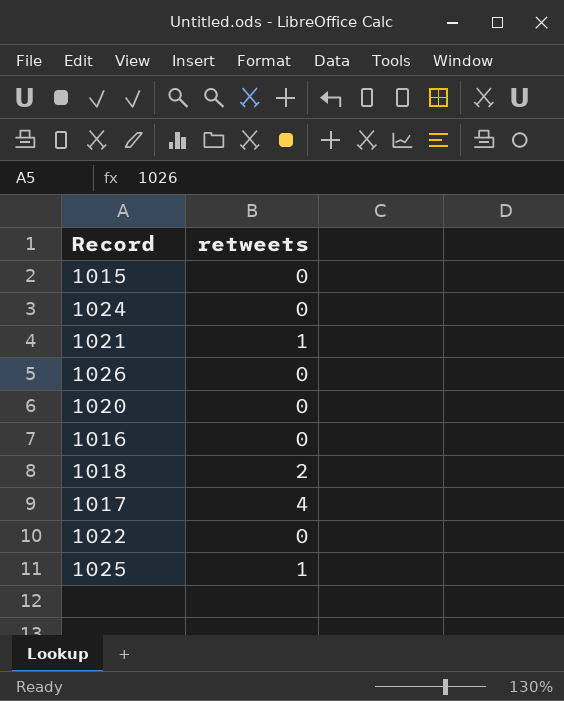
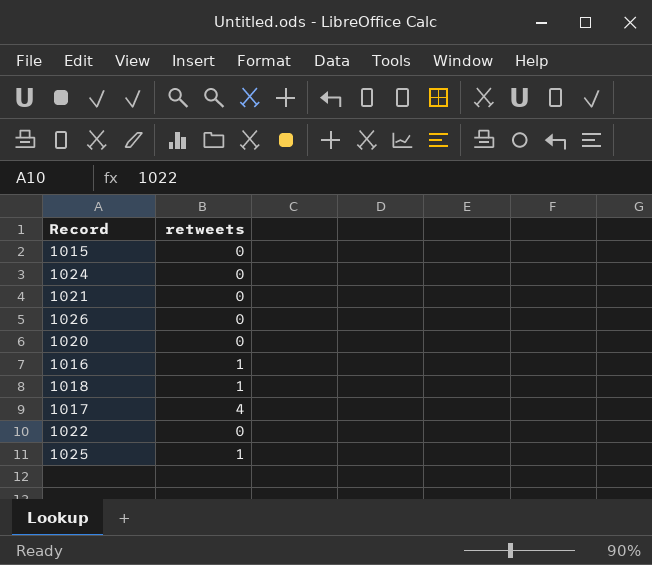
1021 | retweets: 1 -> 0
1016 | retweets: 0 -> 1
1018 | retweets: 2 -> 1

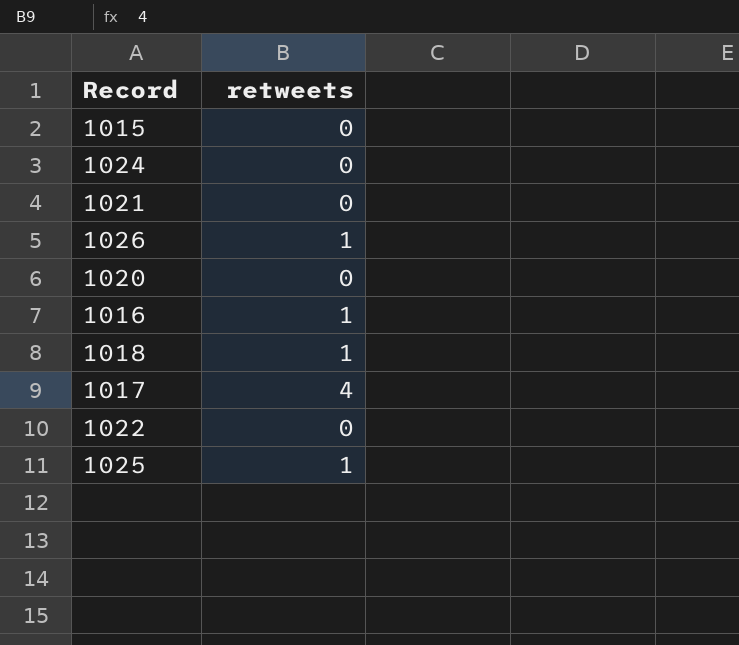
1026 | retweets: 0 -> 1

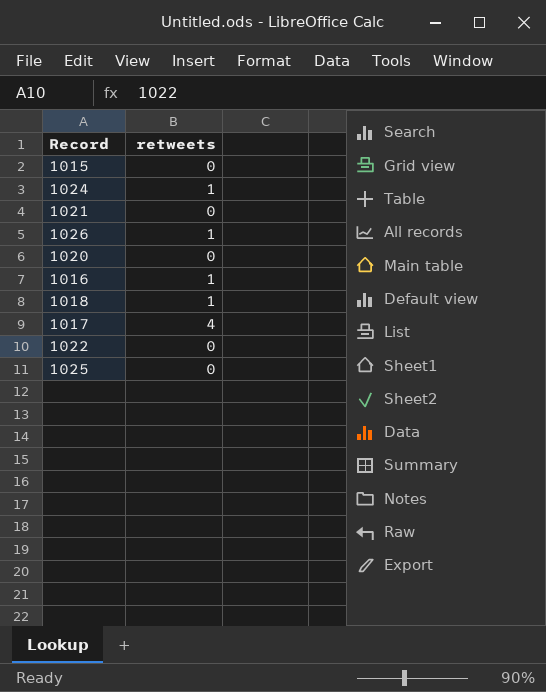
1024 | retweets: 0 -> 1
1025 | retweets: 1 -> 0

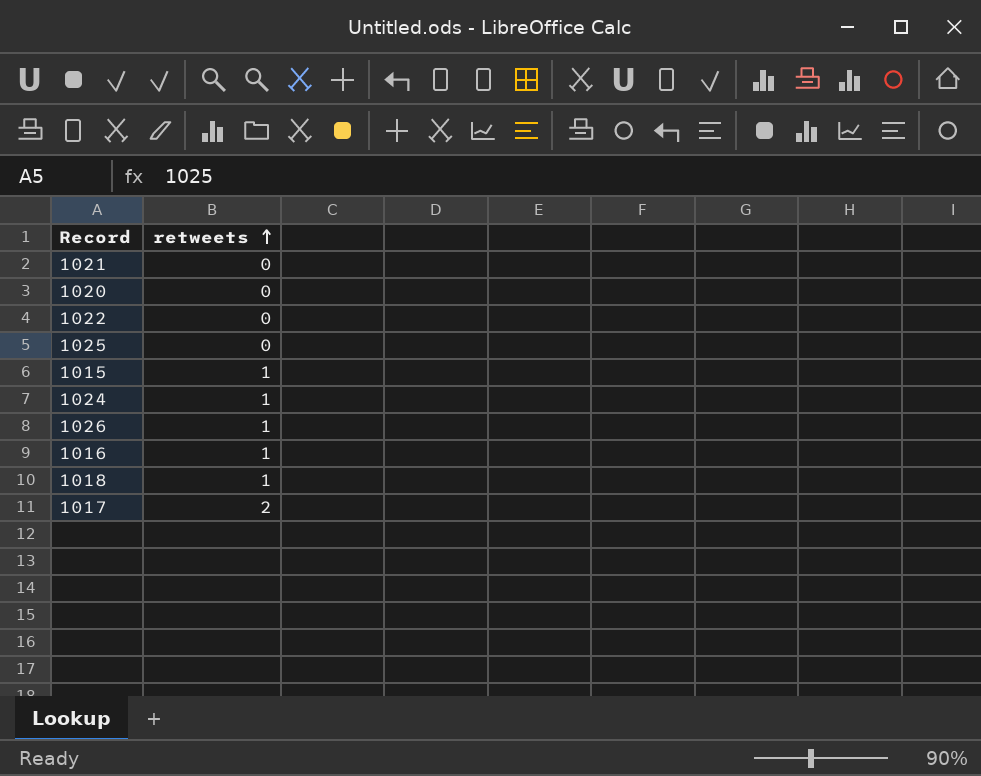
row order: none -> retweets ascending
1015 | retweets: 0 -> 1
1017 | retweets: 4 -> 2

